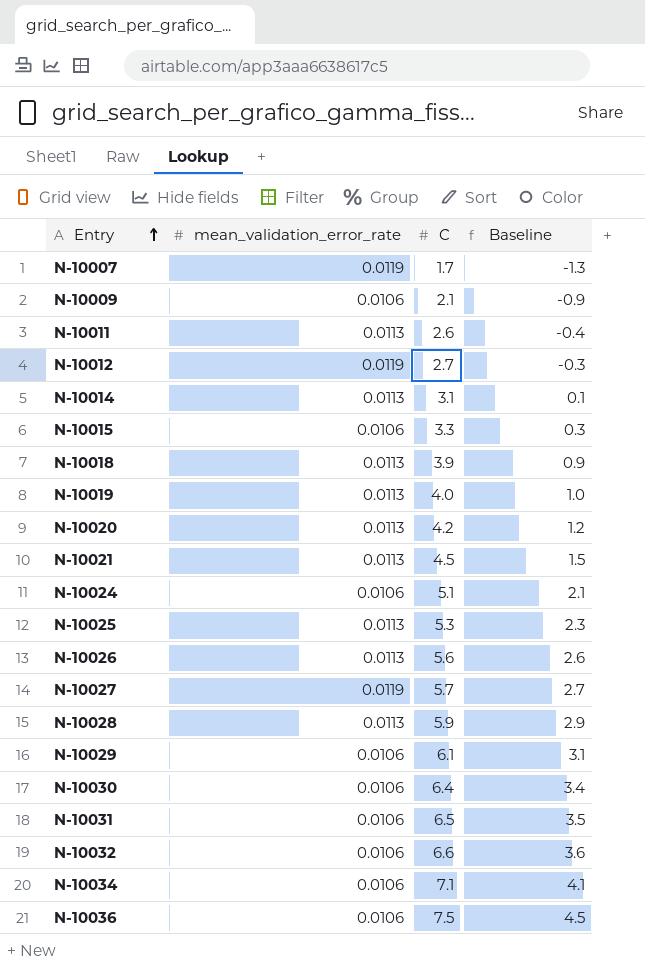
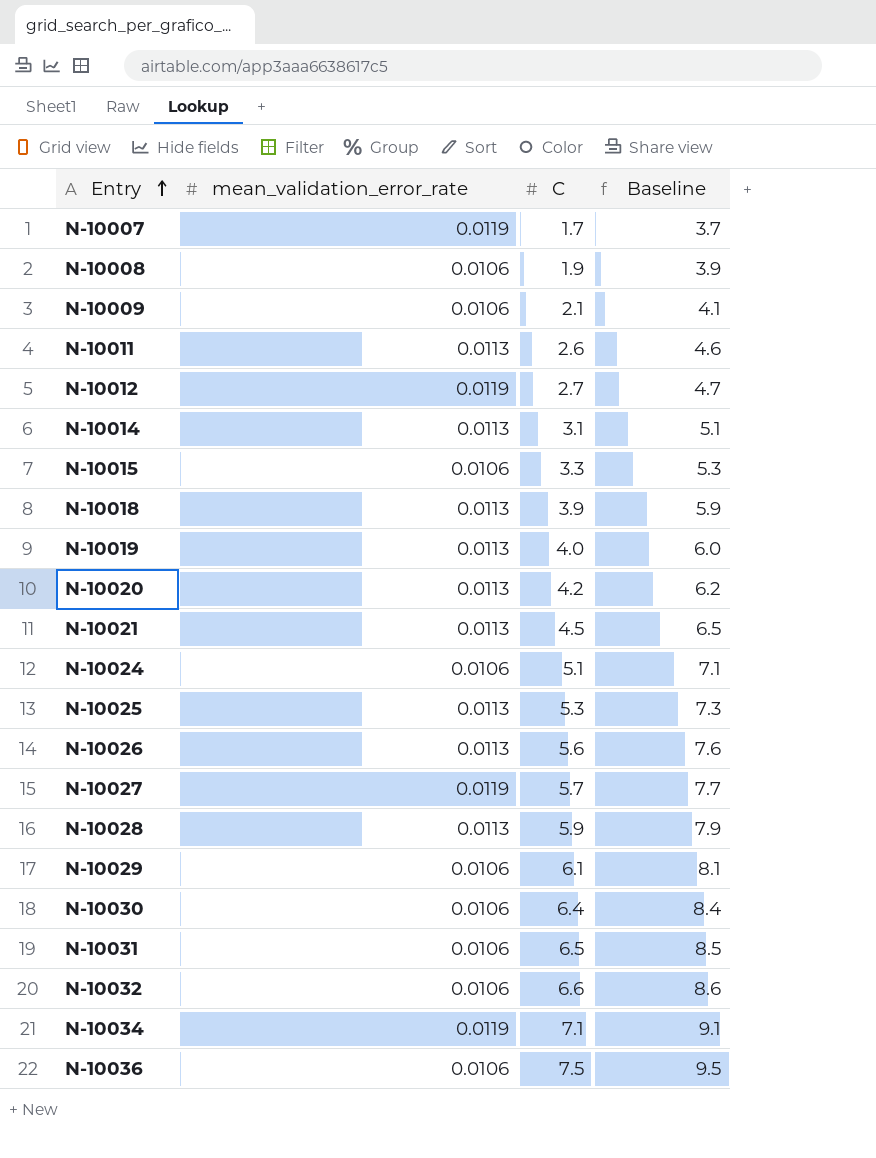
column Baseline | formula: [C] - 3 -> [C] + 2
row N-10008: none -> 0.0106 | 1.9 | 3.9
N-10034 | mean_validation_error_rate: 0.0106 -> 0.0119

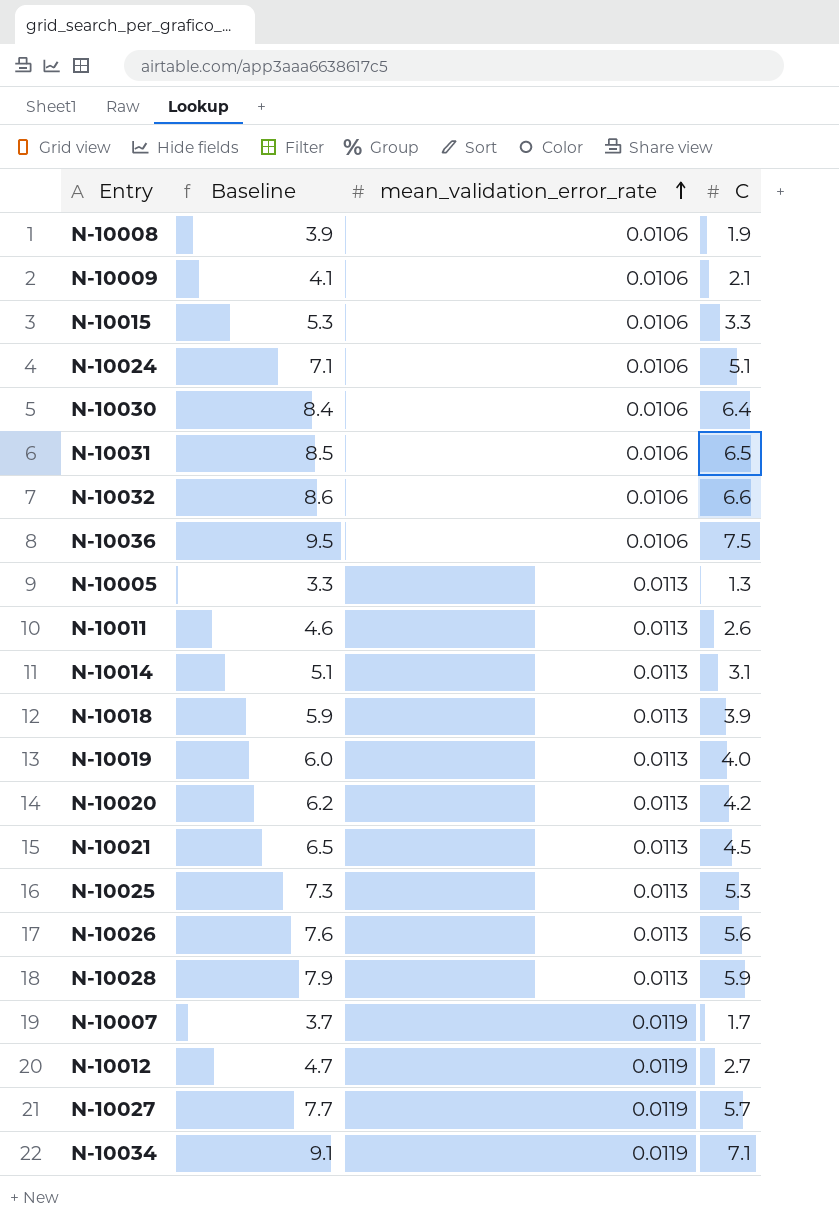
row order: Entry ascending -> mean_validation_error_rate ascending
column Baseline | position: 4 -> 2
row N-10029: 0.0106 | 6.1 | 8.1 -> none
row N-10005: none -> 3.3 | 0.0113 | 1.3

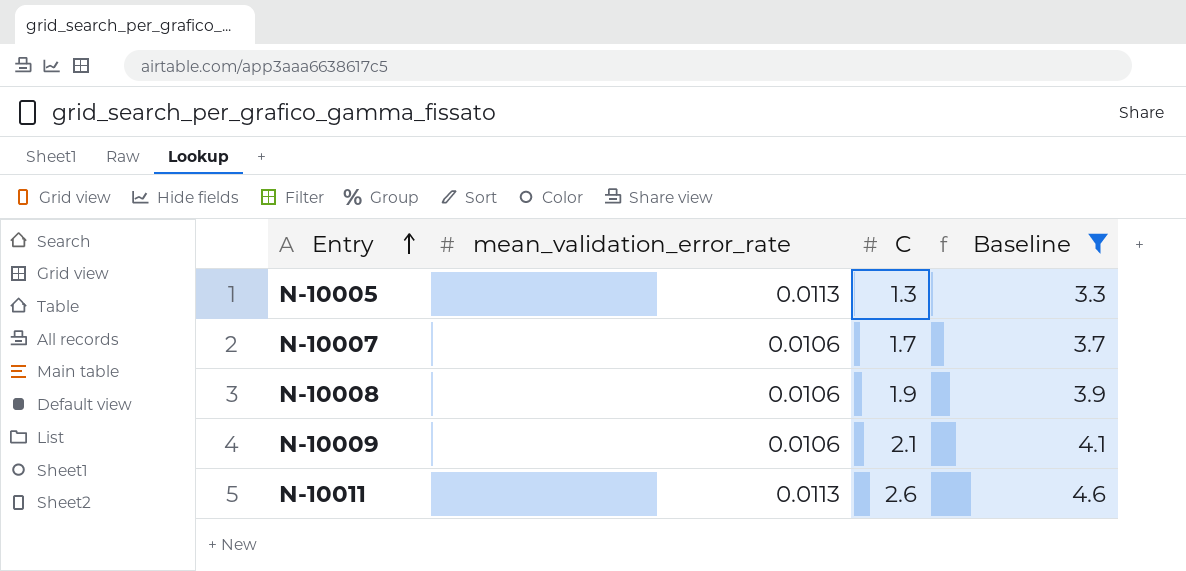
filter: none -> Baseline <= 4.6
row order: mean_validation_error_rate ascending -> Entry ascending
column Baseline | position: 2 -> 4
N-10007 | mean_validation_error_rate: 0.0119 -> 0.0106

